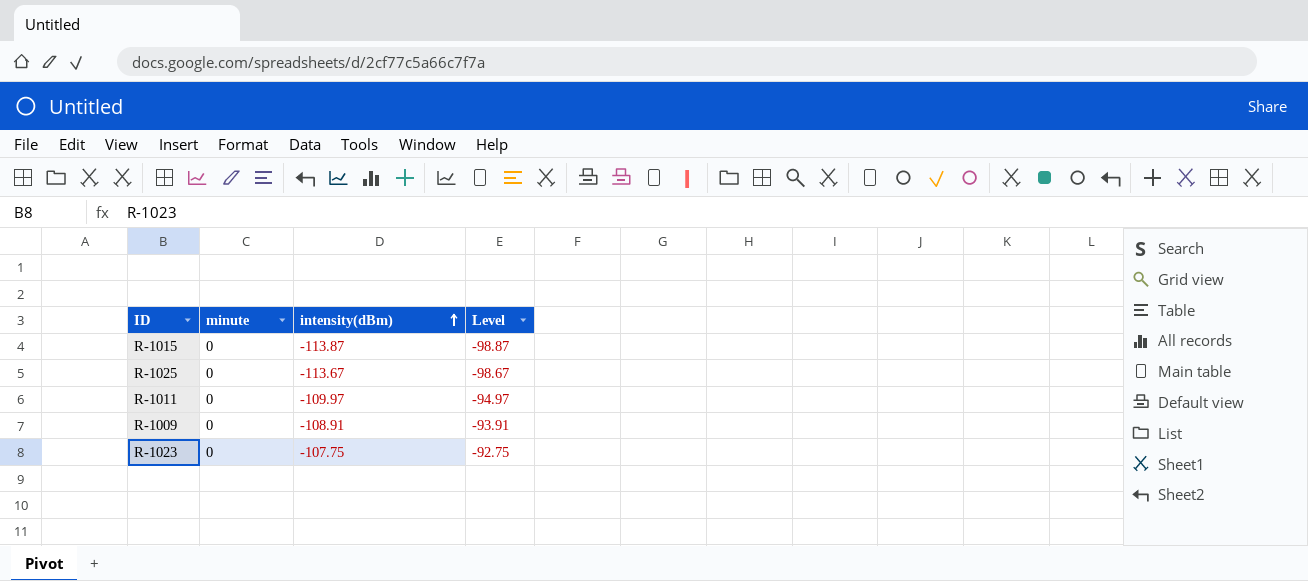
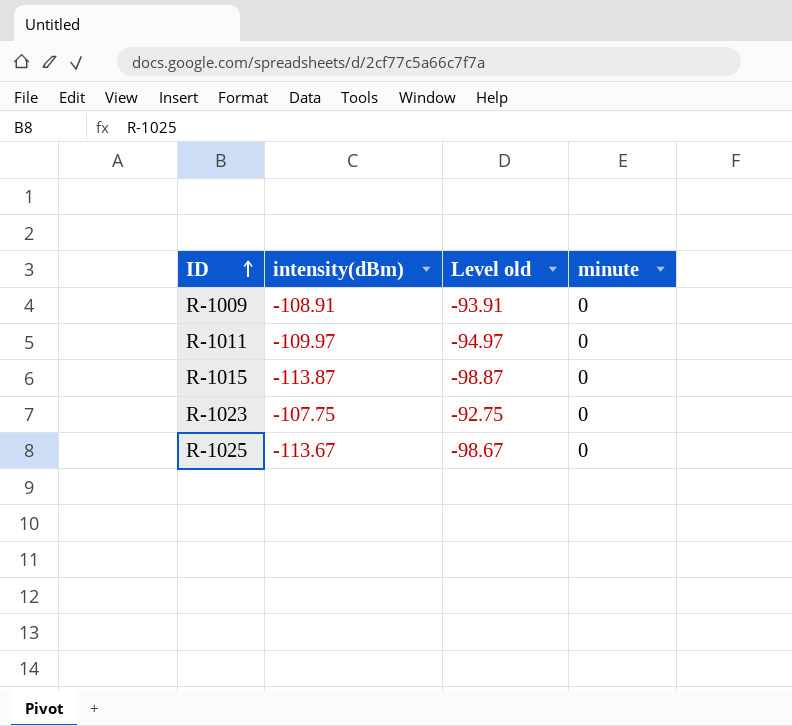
row order: intensity(dBm) ascending -> ID ascending
column name: Level -> Level old
column minute | position: 2 -> 4

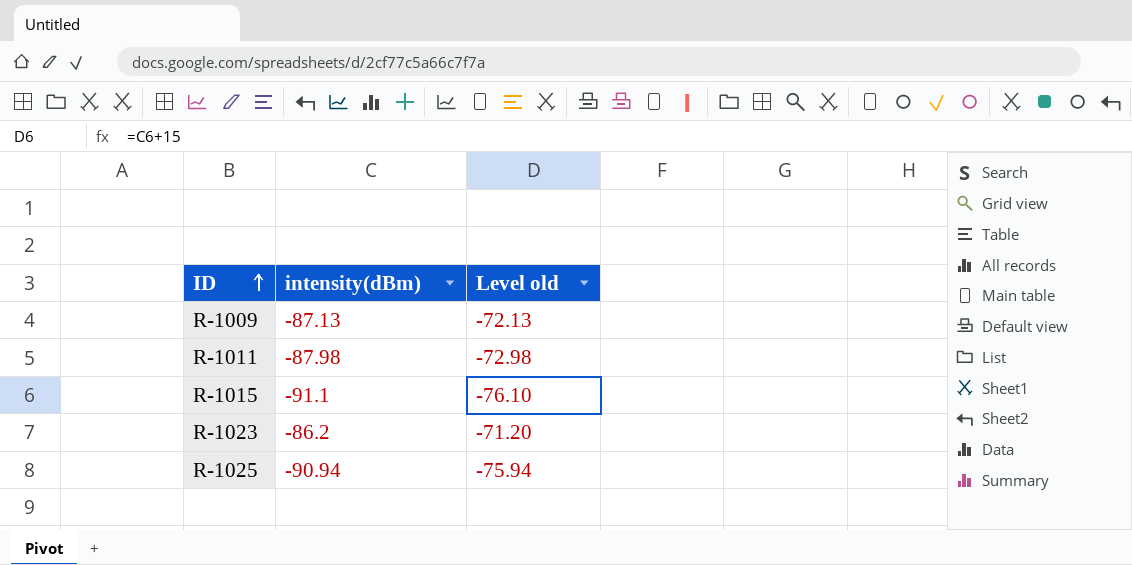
column minute | position: 4 -> none
R-1009 | intensity(dBm): -108.91 -> -87.13
R-1009 | Level old: -93.91 -> -72.13
R-1011 | intensity(dBm): -109.97 -> -87.98
R-1011 | Level old: -94.97 -> -72.98
R-1015 | intensity(dBm): -113.87 -> -91.1
R-1015 | Level old: -98.87 -> -76.10
R-1023 | intensity(dBm): -107.75 -> -86.2
R-1023 | Level old: -92.75 -> -71.20
R-1025 | intensity(dBm): -113.67 -> -90.94
R-1025 | Level old: -98.67 -> -75.94

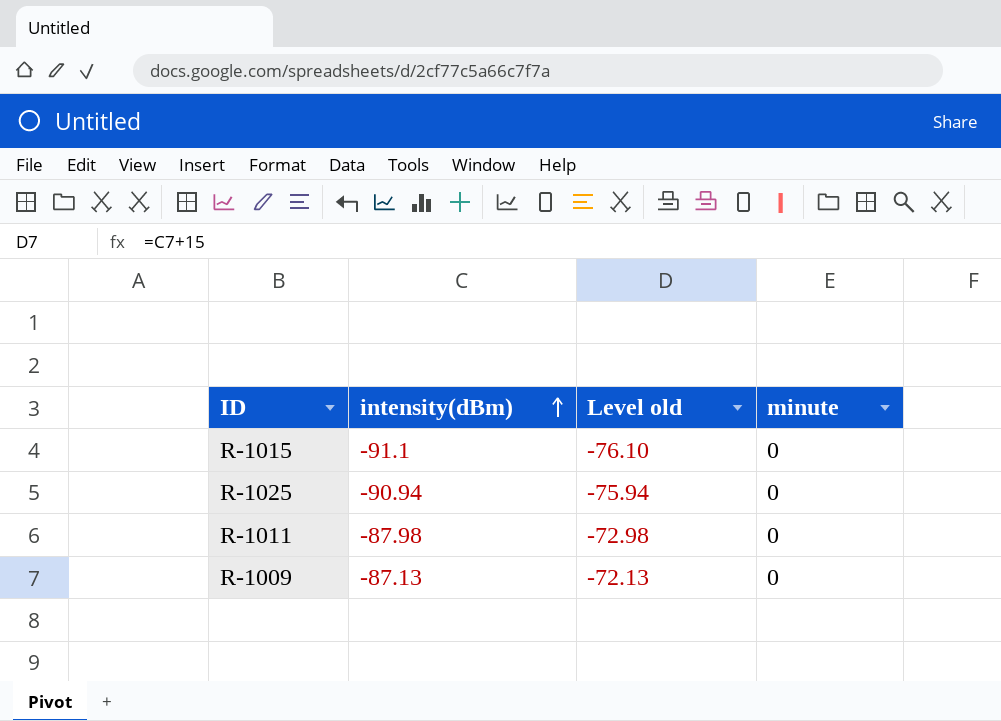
row order: ID ascending -> intensity(dBm) ascending
column minute | position: none -> 4
row R-1023: -86.2 | -71.20 -> none

